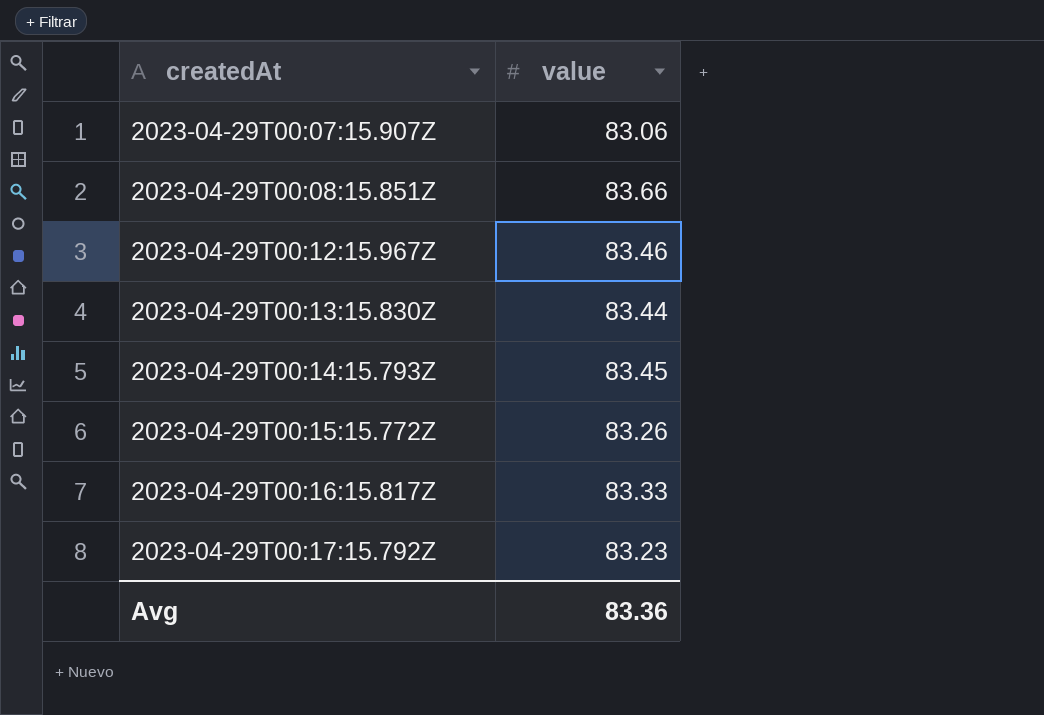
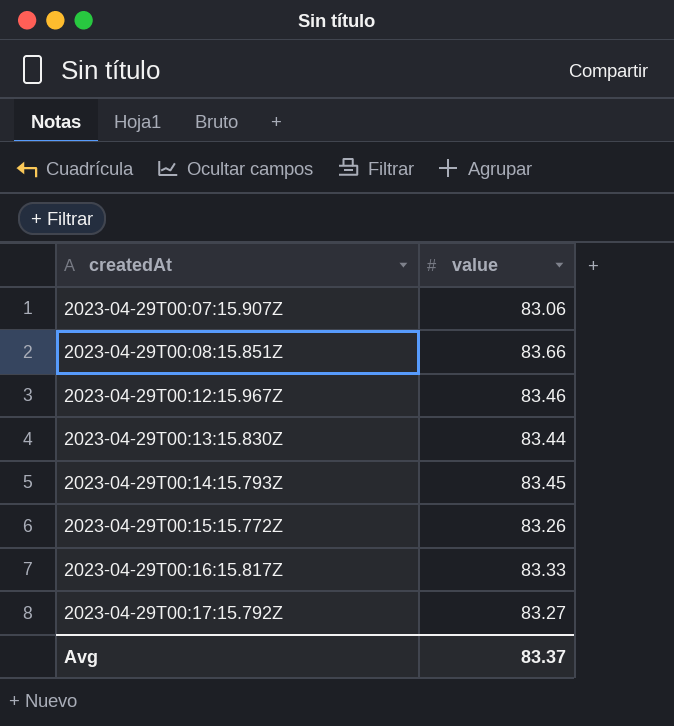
2023-04-29T00:17:15.792Z | value: 83.23 -> 83.27
Avg | value: 83.36 -> 83.37

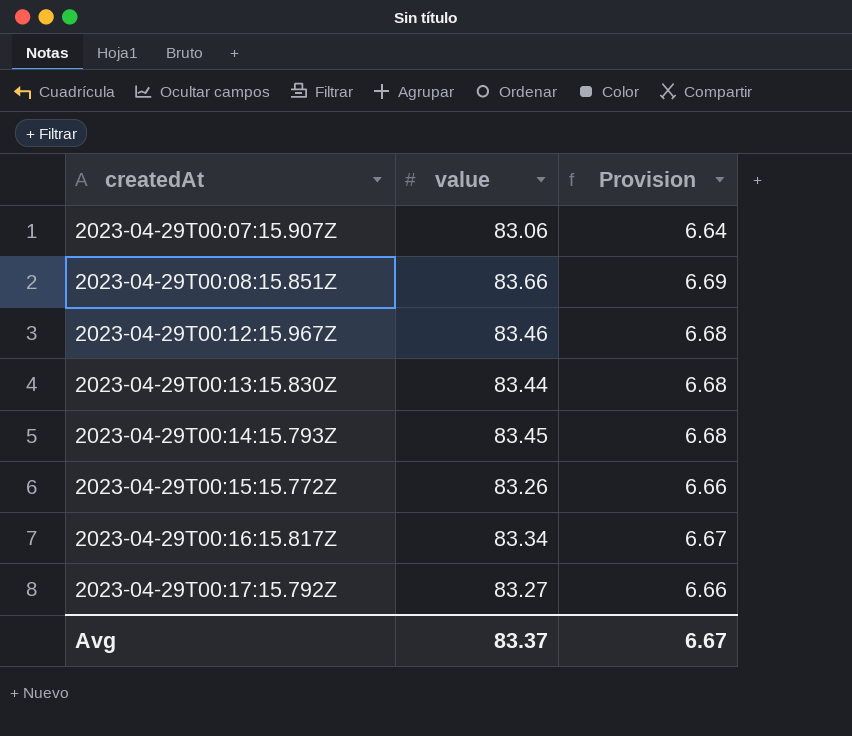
column Provision | formula: none -> [value] * 0.08
2023-04-29T00:16:15.817Z | value: 83.33 -> 83.34

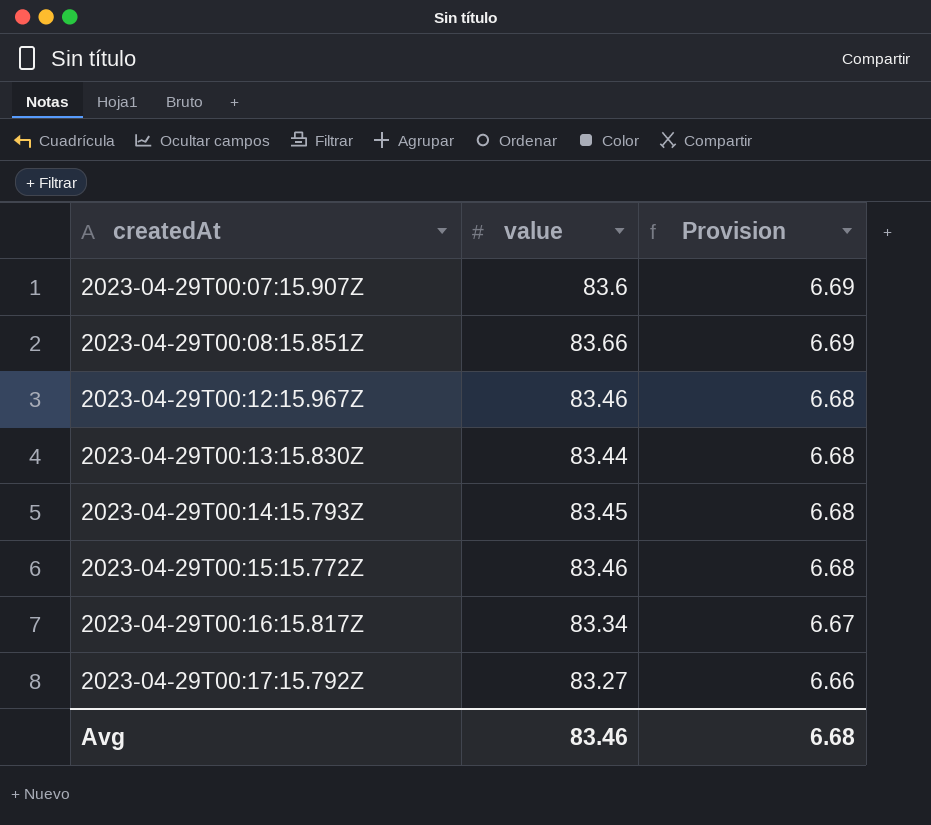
2023-04-29T00:07:15.907Z | value: 83.06 -> 83.6
2023-04-29T00:07:15.907Z | Provision: 6.64 -> 6.69
2023-04-29T00:15:15.772Z | value: 83.26 -> 83.46
2023-04-29T00:15:15.772Z | Provision: 6.66 -> 6.68
Avg | value: 83.37 -> 83.46
Avg | Provision: 6.67 -> 6.68

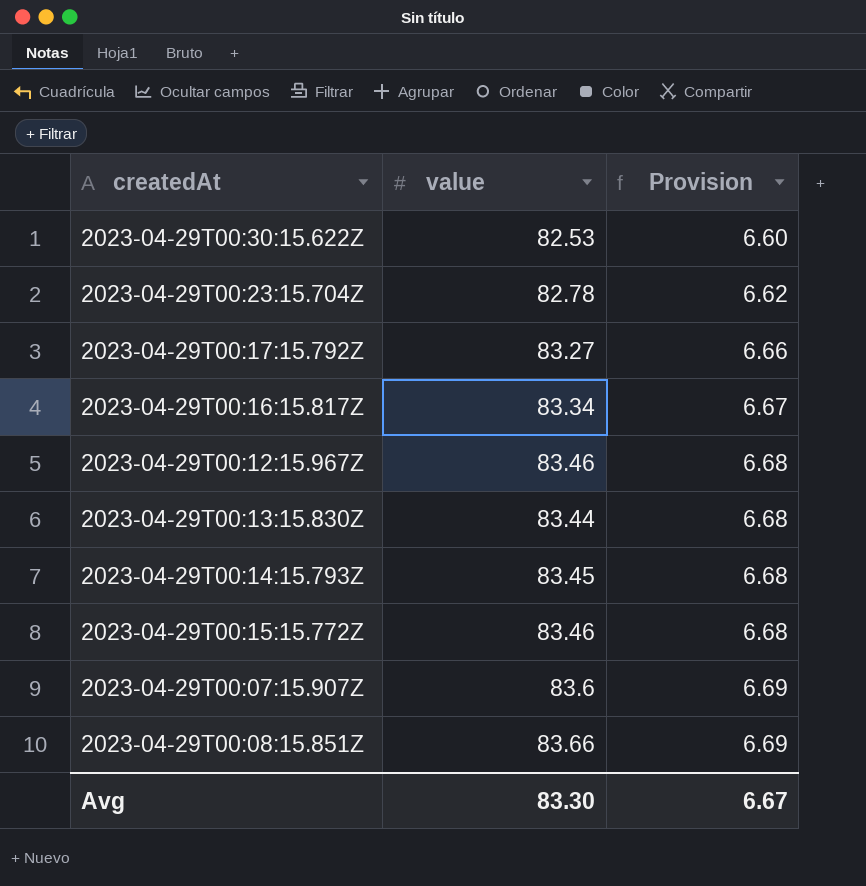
row order: createdAt ascending -> Provision ascending
row 2023-04-29T00:30:15.622Z: none -> 82.53 | 6.60
row 2023-04-29T00:23:15.704Z: none -> 82.78 | 6.62
Avg | value: 83.46 -> 83.30
Avg | Provision: 6.68 -> 6.67

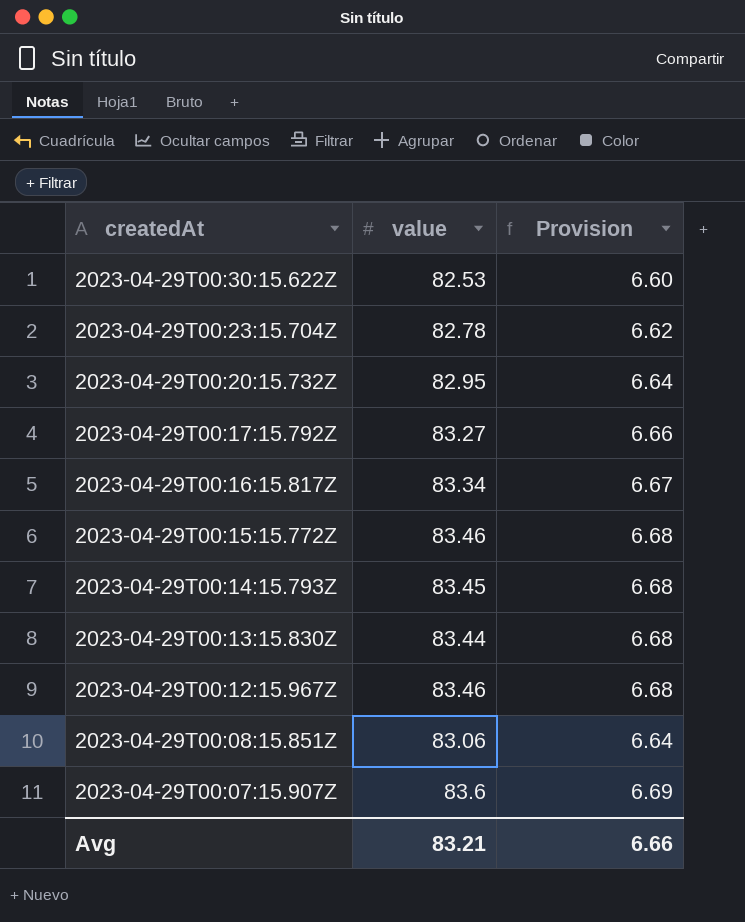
row order: Provision ascending -> createdAt descending
row 2023-04-29T00:20:15.732Z: none -> 82.95 | 6.64
2023-04-29T00:08:15.851Z | value: 83.66 -> 83.06
2023-04-29T00:08:15.851Z | Provision: 6.69 -> 6.64
Avg | value: 83.30 -> 83.21
Avg | Provision: 6.67 -> 6.66

